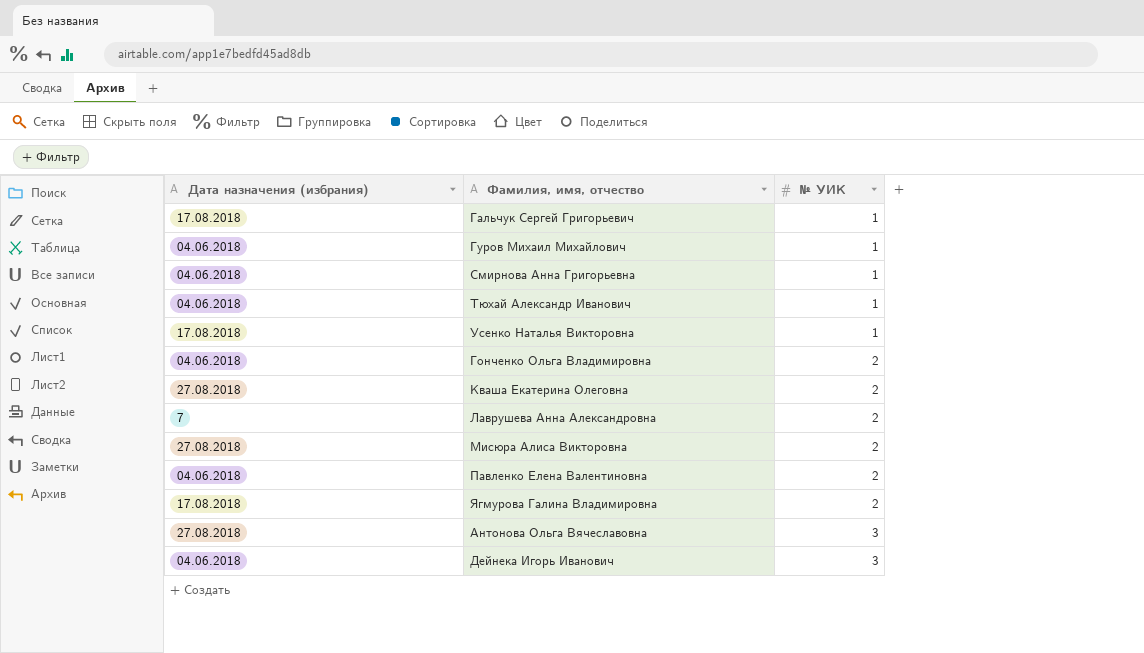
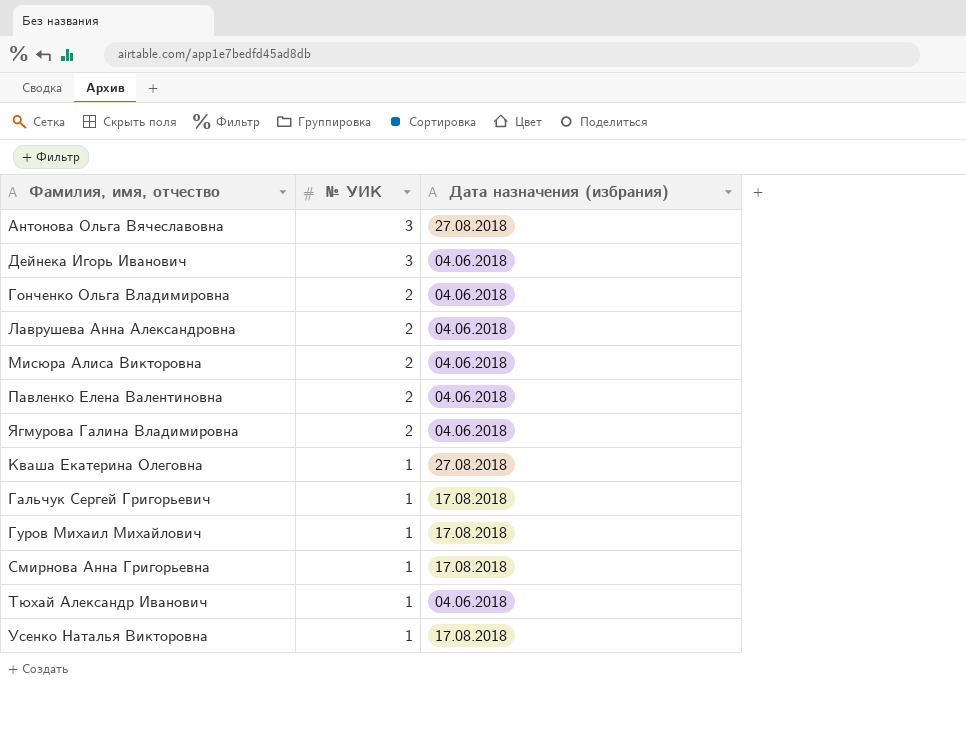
row order: № УИК ascending -> № УИК descending
column Дата назначения (избрания) | position: 1 -> 3
Лаврушева Анна Александровна | Дата назначения (избрания): 7 -> 04.06.2018
Мисюра Алиса Викторовна | Дата назначения (избрания): 27.08.2018 -> 04.06.2018
Ягмурова Галина Владимировна | Дата назначения (избрания): 17.08.2018 -> 04.06.2018
Кваша Екатерина Олеговна | № УИК: 2 -> 1
Гуров Михаил Михайлович | Дата назначения (избрания): 04.06.2018 -> 17.08.2018
Смирнова Анна Григорьевна | Дата назначения (избрания): 04.06.2018 -> 17.08.2018

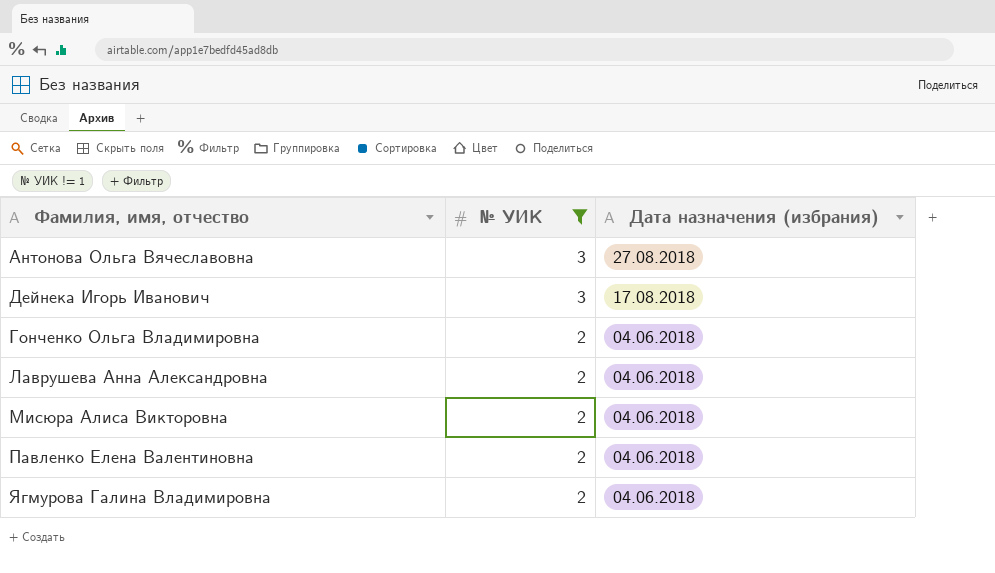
filter: none -> № УИК != 1
Дейнека Игорь Иванович | Дата назначения (избрания): 04.06.2018 -> 17.08.2018

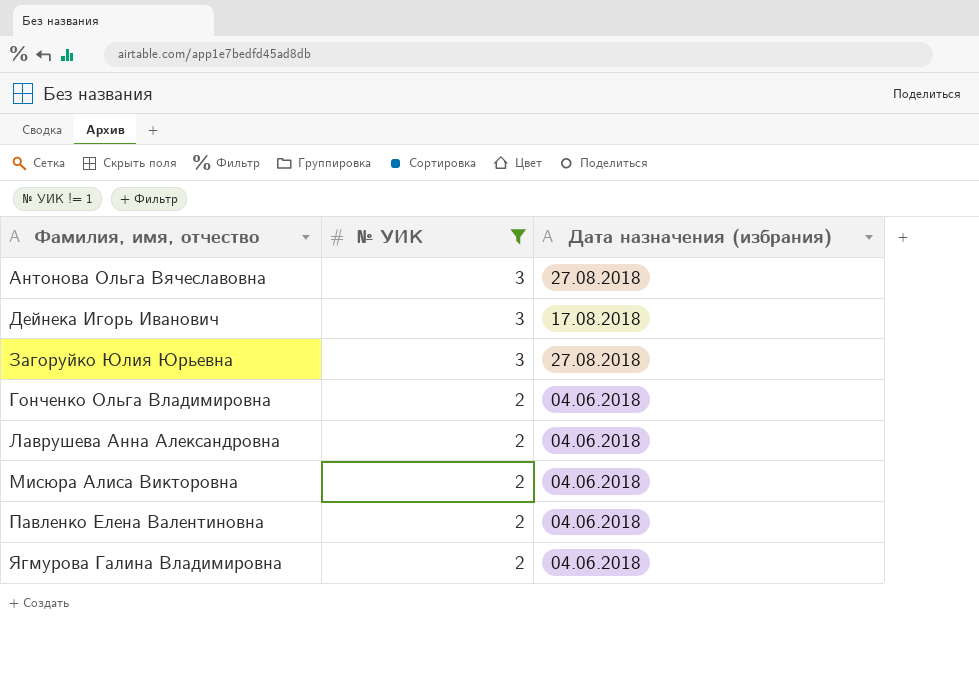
row Загоруйко Юлия Юрьевна: none -> 3 | 27.08.2018

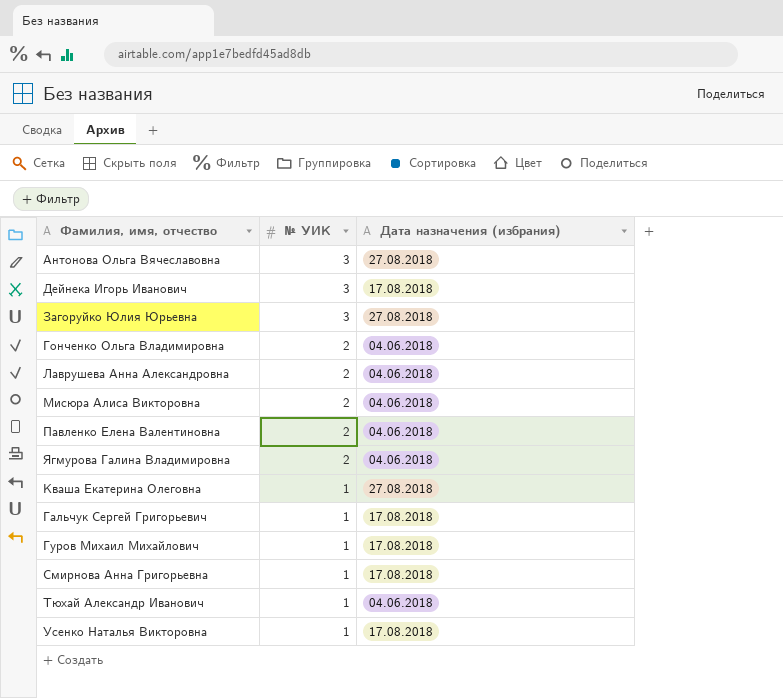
filter: № УИК != 1 -> none

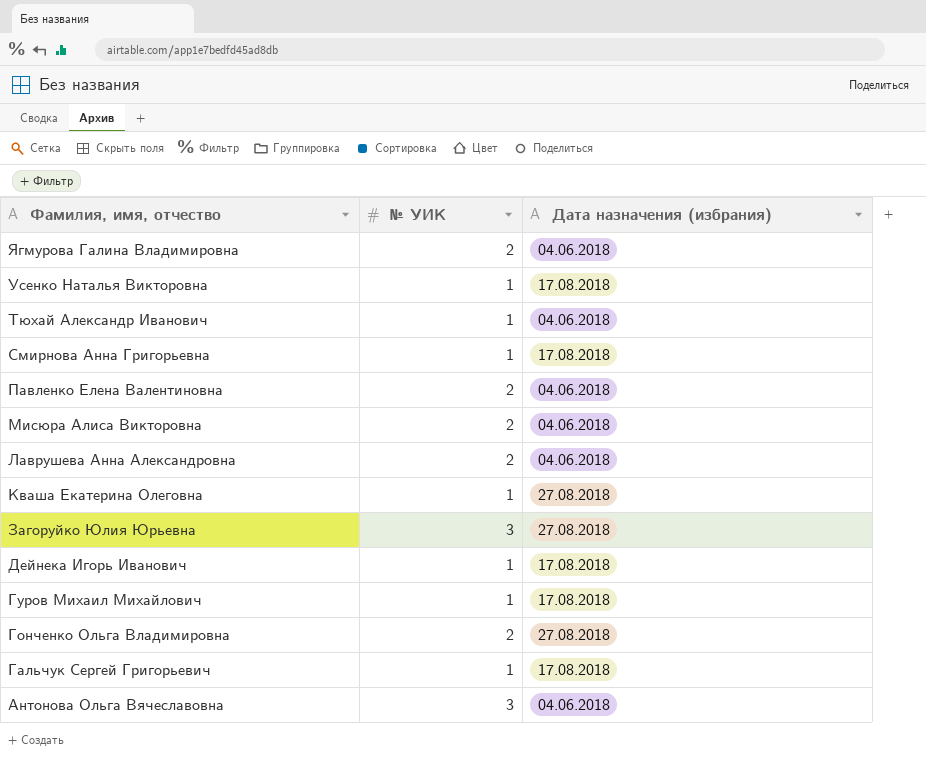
row order: № УИК descending -> Фамилия, имя, отчество descending
Дейнека Игорь Иванович | № УИК: 3 -> 1
Гонченко Ольга Владимировна | Дата назначения (избрания): 04.06.2018 -> 27.08.2018
Антонова Ольга Вячеславовна | Дата назначения (избрания): 27.08.2018 -> 04.06.2018

